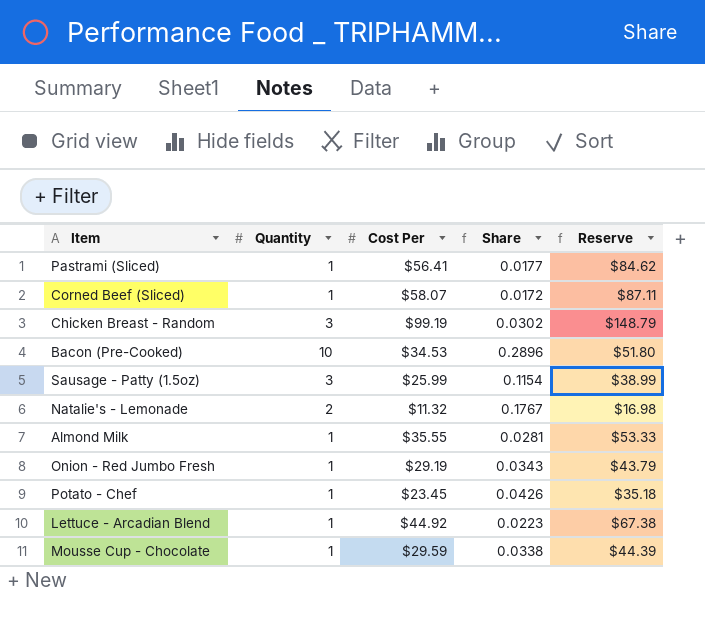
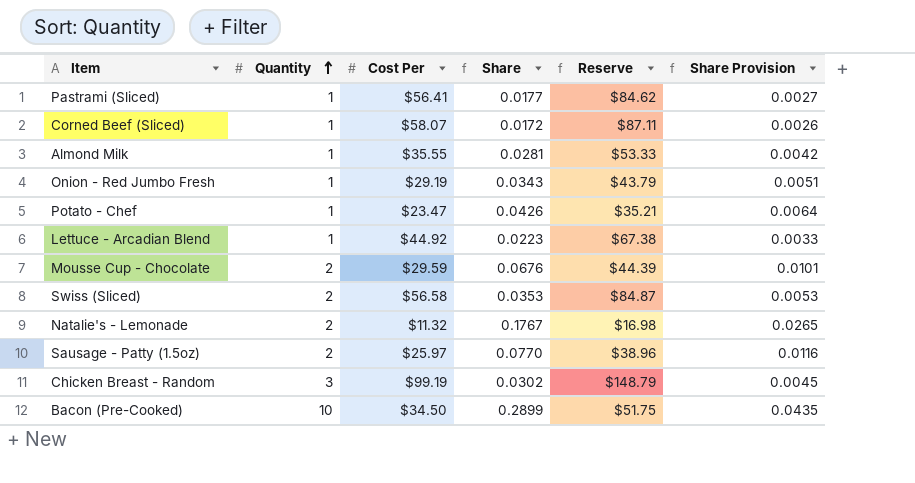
row order: none -> Quantity ascending
column Share Provision | formula: none -> [Share] * 0.15
Potato - Chef | Cost Per: $23.45 -> $23.47
Potato - Chef | Reserve: $35.18 -> $35.21
Mousse Cup - Chocolate | Quantity: 1 -> 2
Mousse Cup - Chocolate | Share: 0.0338 -> 0.0676
row Swiss (Sliced): none -> 2 | $56.58 | 0.0353 | $84.87 | 0.0053
Sausage - Patty (1.5oz) | Quantity: 3 -> 2
Sausage - Patty (1.5oz) | Cost Per: $25.99 -> $25.97
Sausage - Patty (1.5oz) | Share: 0.1154 -> 0.0770
Sausage - Patty (1.5oz) | Reserve: $38.99 -> $38.96
Bacon (Pre-Cooked) | Cost Per: $34.53 -> $34.50
Bacon (Pre-Cooked) | Share: 0.2896 -> 0.2899
Bacon (Pre-Cooked) | Reserve: $51.80 -> $51.75

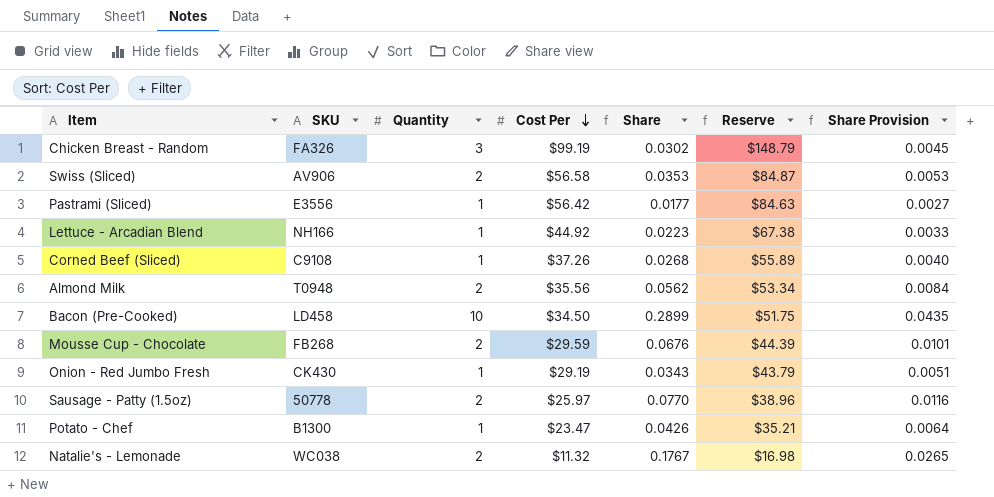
row order: Quantity ascending -> Cost Per descending
column SKU | position: none -> 2
Pastrami (Sliced) | Cost Per: $56.41 -> $56.42
Pastrami (Sliced) | Reserve: $84.62 -> $84.63
Corned Beef (Sliced) | Cost Per: $58.07 -> $37.26
Corned Beef (Sliced) | Share: 0.0172 -> 0.0268
Corned Beef (Sliced) | Reserve: $87.11 -> $55.89
Corned Beef (Sliced) | Share Provision: 0.0026 -> 0.0040
Almond Milk | Quantity: 1 -> 2
Almond Milk | Cost Per: $35.55 -> $35.56
Almond Milk | Share: 0.0281 -> 0.0562
Almond Milk | Reserve: $53.33 -> $53.34
Almond Milk | Share Provision: 0.0042 -> 0.0084

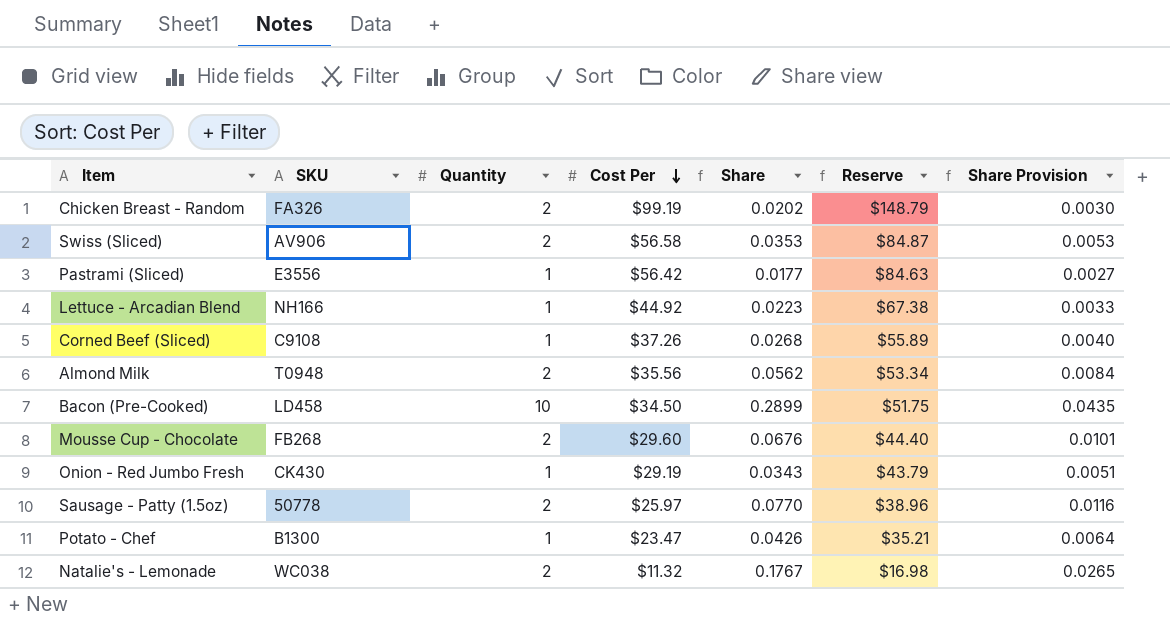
Chicken Breast - Random | Quantity: 3 -> 2
Chicken Breast - Random | Share: 0.0302 -> 0.0202
Chicken Breast - Random | Share Provision: 0.0045 -> 0.0030
Mousse Cup - Chocolate | Cost Per: $29.59 -> $29.60
Mousse Cup - Chocolate | Reserve: $44.39 -> $44.40

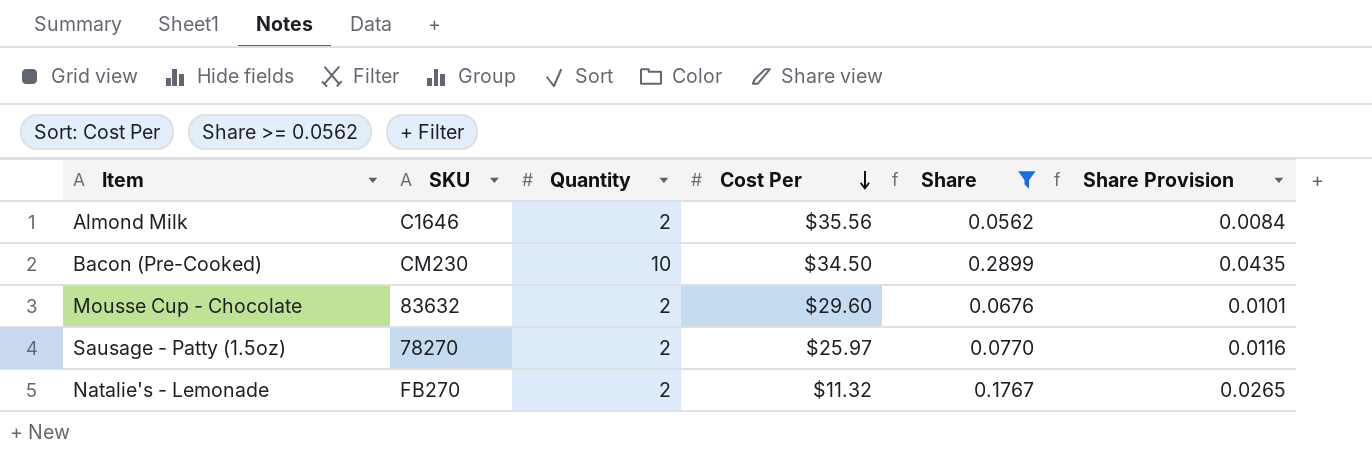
filter: none -> Share >= 0.0562
column Reserve | formula: [Cost Per] * 1.5 -> none
Almond Milk | SKU: T0948 -> C1646
Bacon (Pre-Cooked) | SKU: LD458 -> CM230
Mousse Cup - Chocolate | SKU: FB268 -> 83632
Sausage - Patty (1.5oz) | SKU: 50778 -> 78270
Natalie's - Lemonade | SKU: WC038 -> FB270

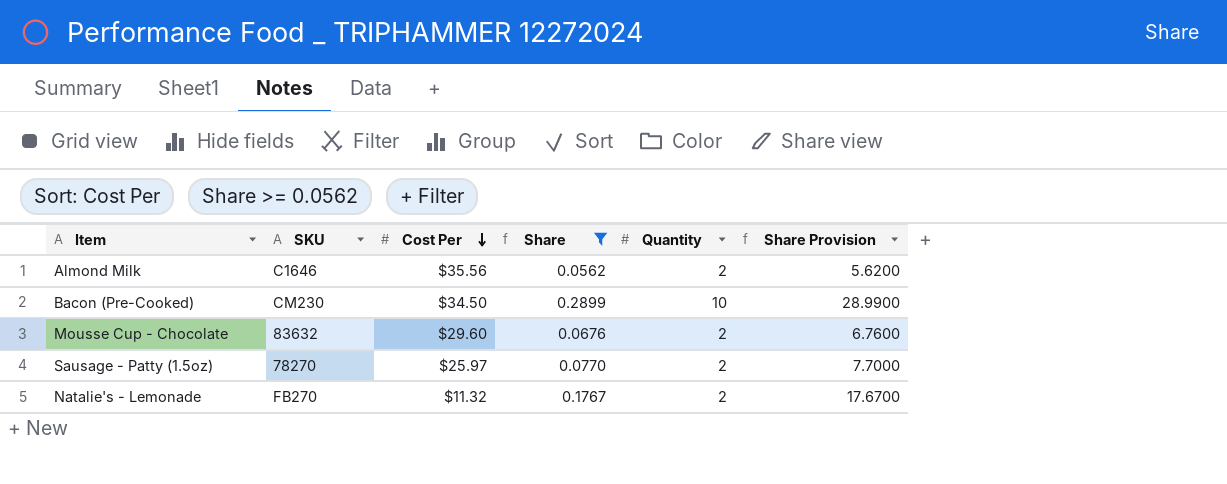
column Quantity | position: 3 -> 5
column Share Provision | formula: [Share] * 0.15 -> [Share] * 100

